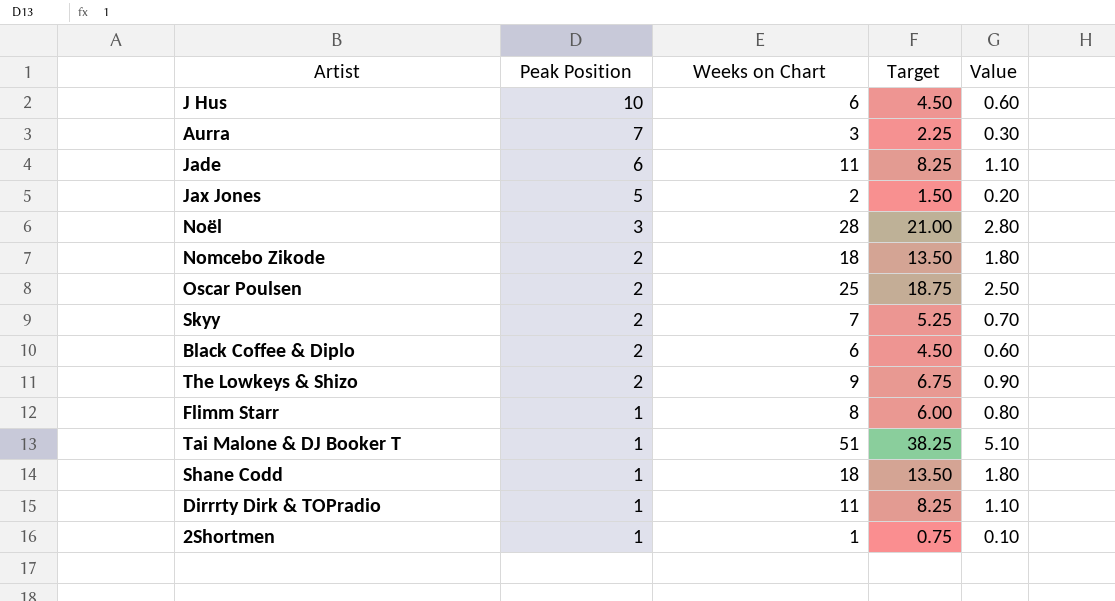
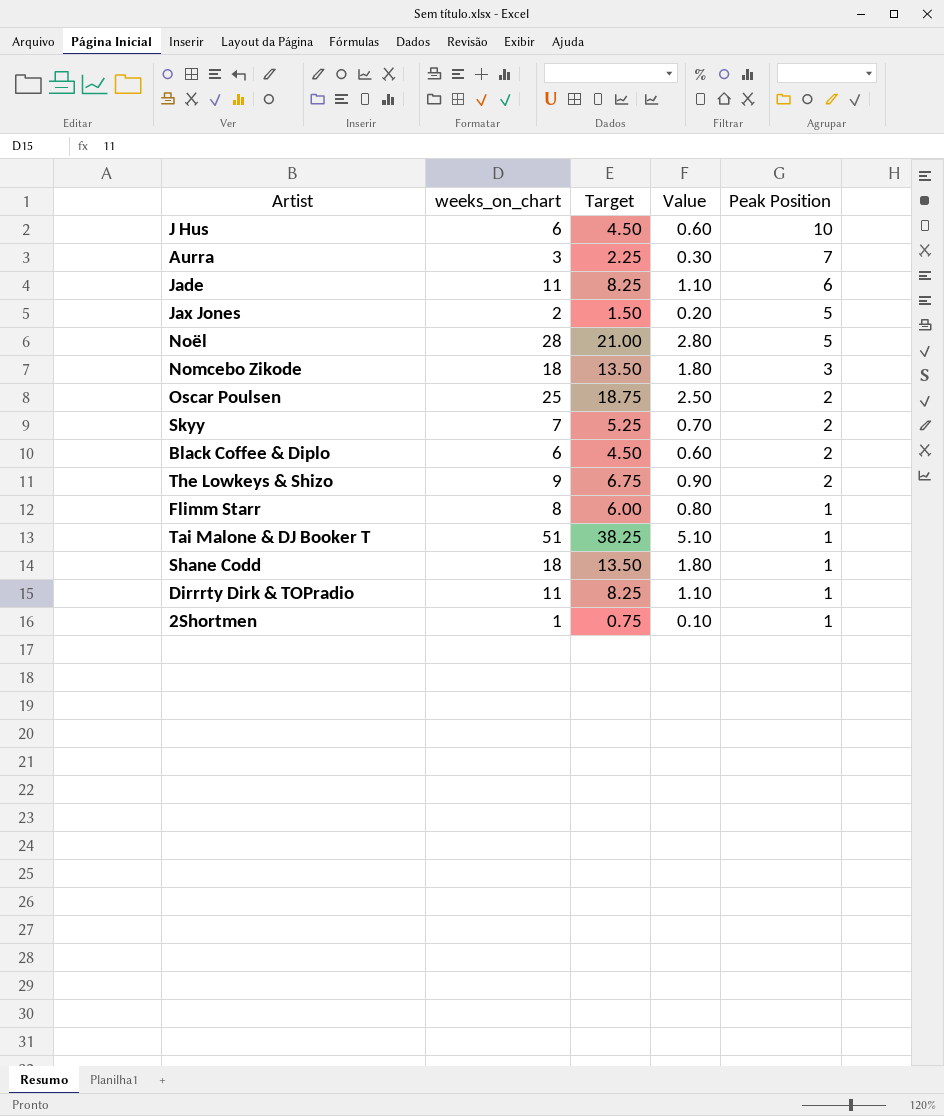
column name: Weeks on Chart -> weeks_on_chart
column Peak Position | position: 2 -> 5
Noël | Peak Position: 3 -> 5
Nomcebo Zikode | Peak Position: 2 -> 3

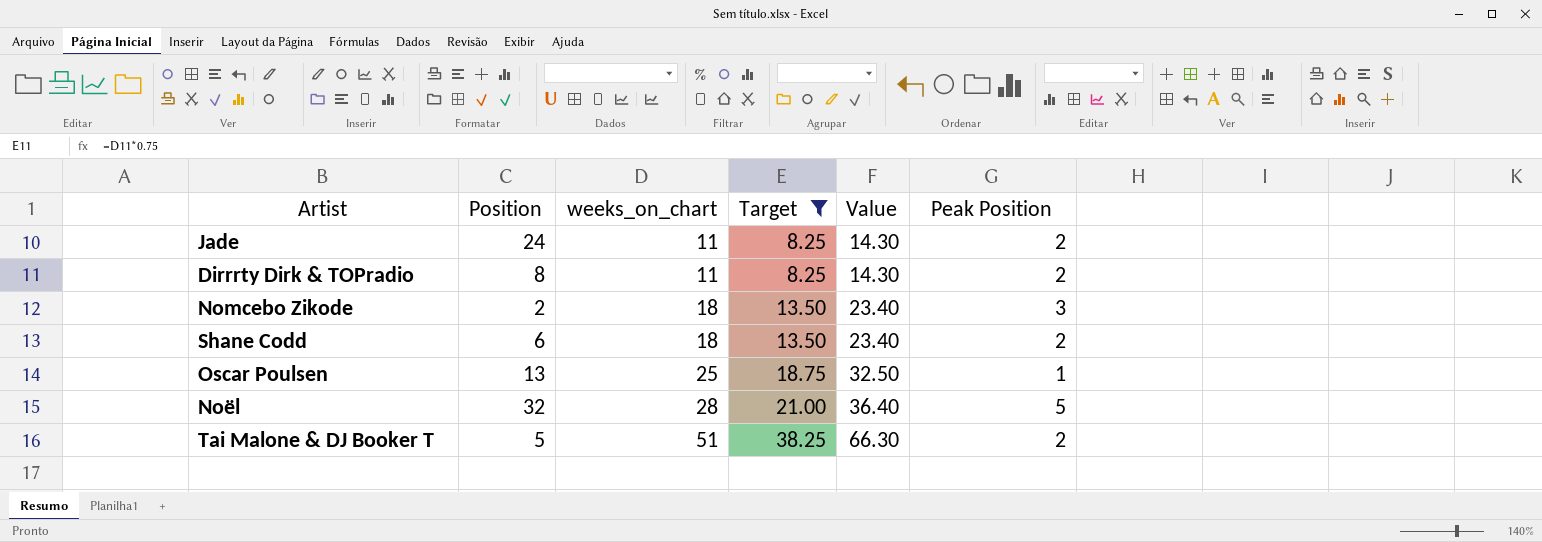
filter: none -> Target >= 8.25
row order: Peak Position descending -> weeks_on_chart ascending
column Position | position: none -> 2
column Value | formula: [weeks_on_chart] * 0.1 -> [weeks_on_chart] * 1.3
Jade | Peak Position: 6 -> 2
Dirrrty Dirk & TOPradio | Peak Position: 1 -> 2
Shane Codd | Peak Position: 1 -> 2
Oscar Poulsen | Peak Position: 2 -> 1
Tai Malone & DJ Booker T | Peak Position: 1 -> 2

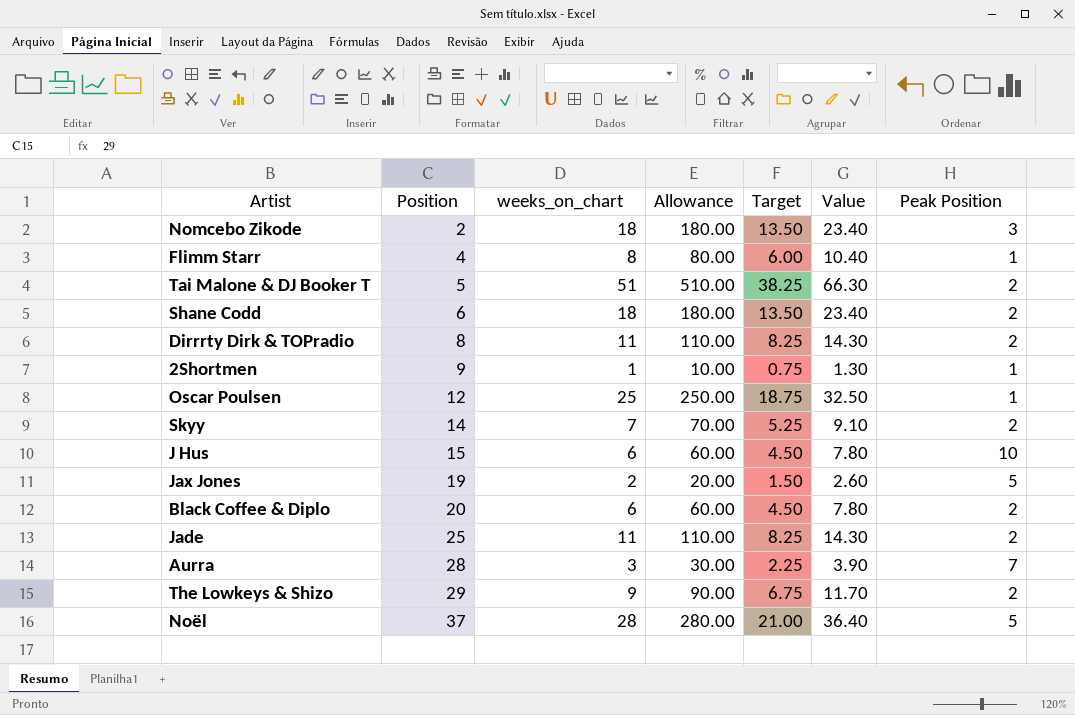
filter: Target >= 8.25 -> none
row order: weeks_on_chart ascending -> Position ascending
column Allowance | formula: none -> [weeks_on_chart] * 10
Oscar Poulsen | Position: 13 -> 12
Jade | Position: 24 -> 25
Noël | Position: 32 -> 37

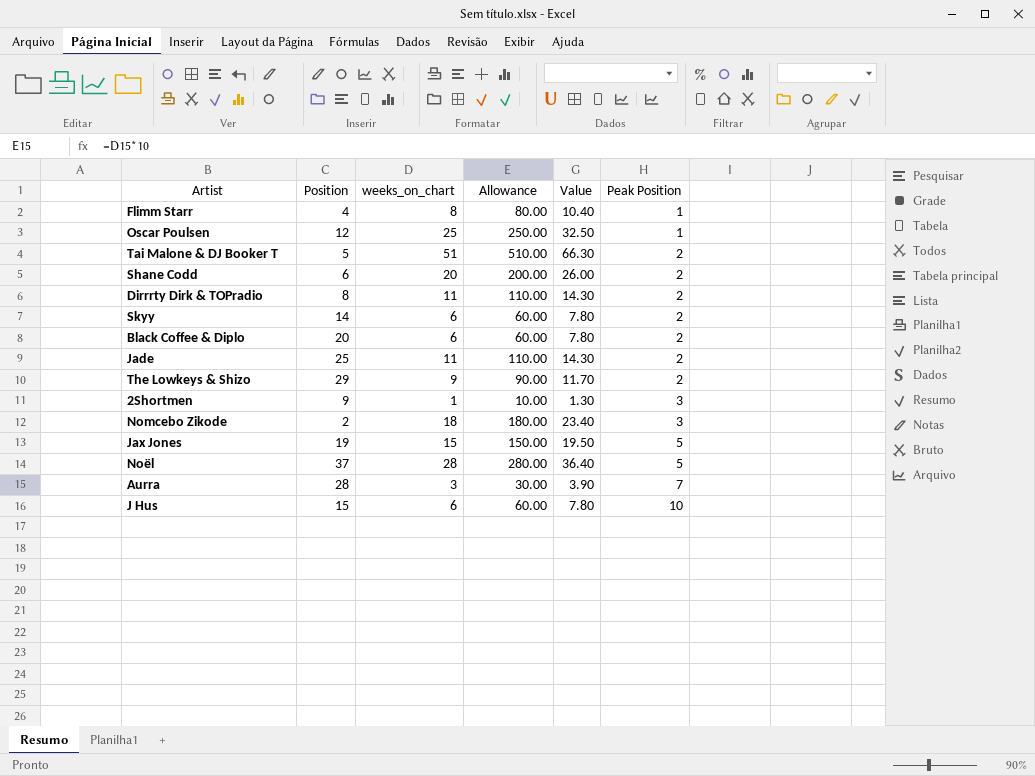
row order: Position ascending -> Peak Position ascending
column Target | formula: [weeks_on_chart] * 0.75 -> none
Shane Codd | weeks_on_chart: 18 -> 20
Shane Codd | Allowance: 180.00 -> 200.00
Shane Codd | Value: 23.40 -> 26.00
Skyy | weeks_on_chart: 7 -> 6
Skyy | Allowance: 70.00 -> 60.00
Skyy | Value: 9.10 -> 7.80
2Shortmen | Peak Position: 1 -> 3
Jax Jones | weeks_on_chart: 2 -> 15
Jax Jones | Allowance: 20.00 -> 150.00
Jax Jones | Value: 2.60 -> 19.50

